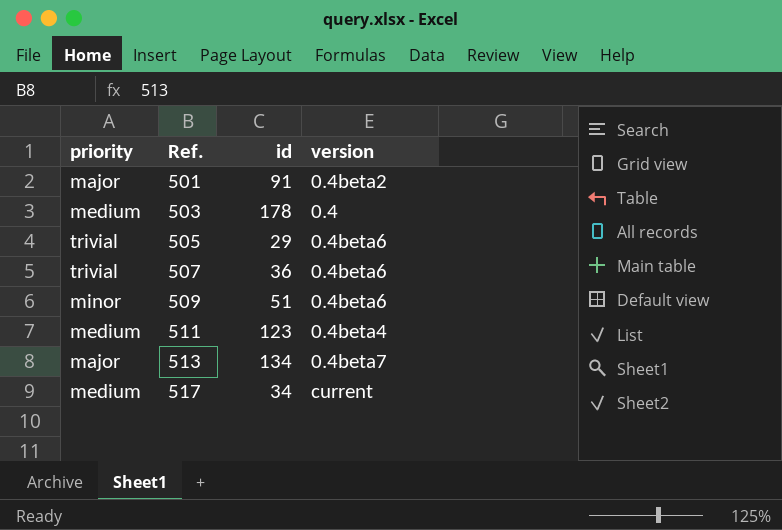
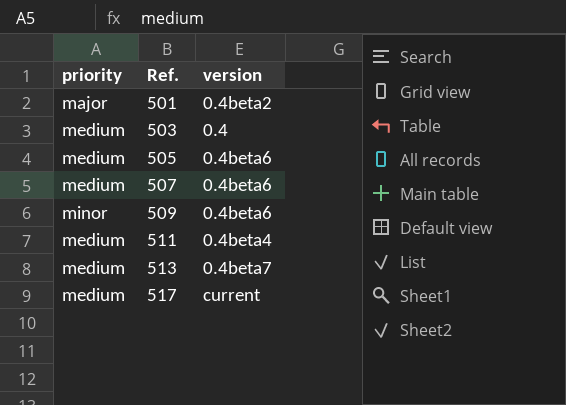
column id | position: 3 -> none
505 | priority: trivial -> medium
507 | priority: trivial -> medium
513 | priority: major -> medium

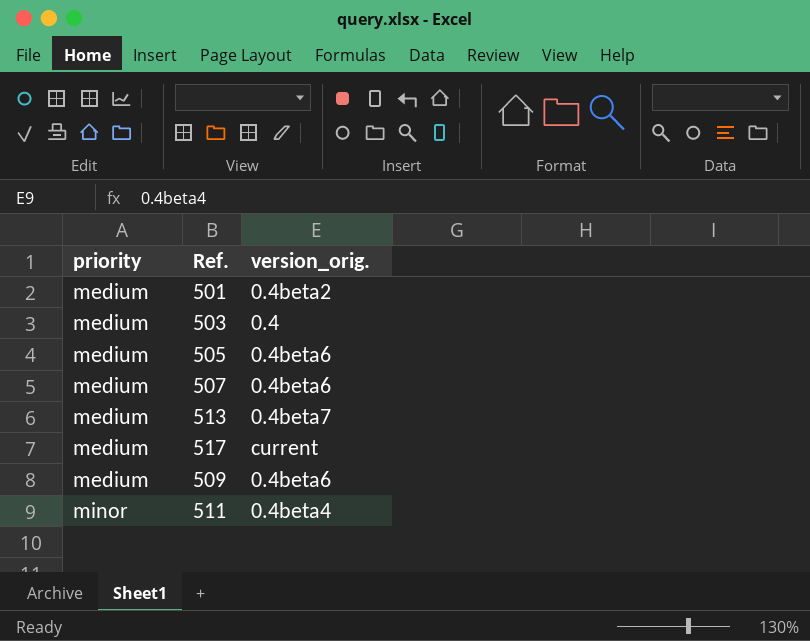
row order: Ref. ascending -> priority ascending
column name: version -> version_orig.
501 | priority: major -> medium
509 | priority: minor -> medium
511 | priority: medium -> minor

